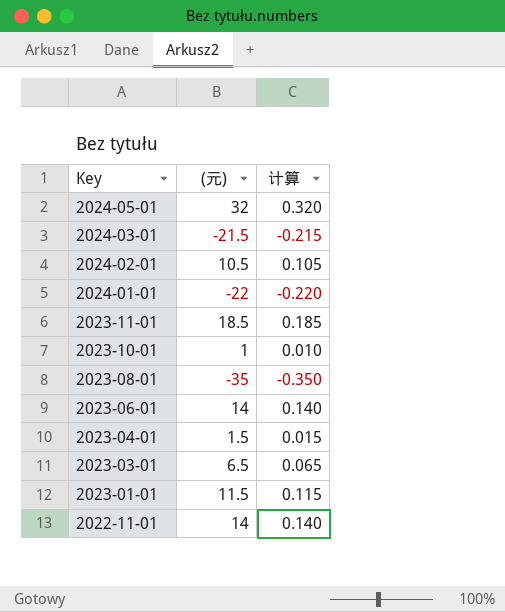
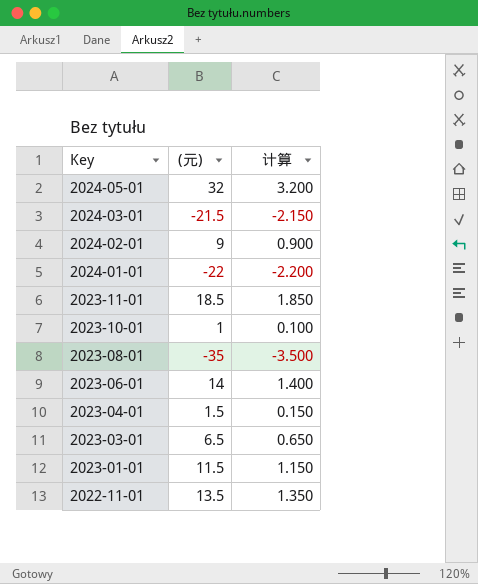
column 计算 | formula: [(元)] * 0.01 -> [(元)] * 0.1
2024-02-01 | (元): 10.5 -> 9
2022-11-01 | (元): 14 -> 13.5

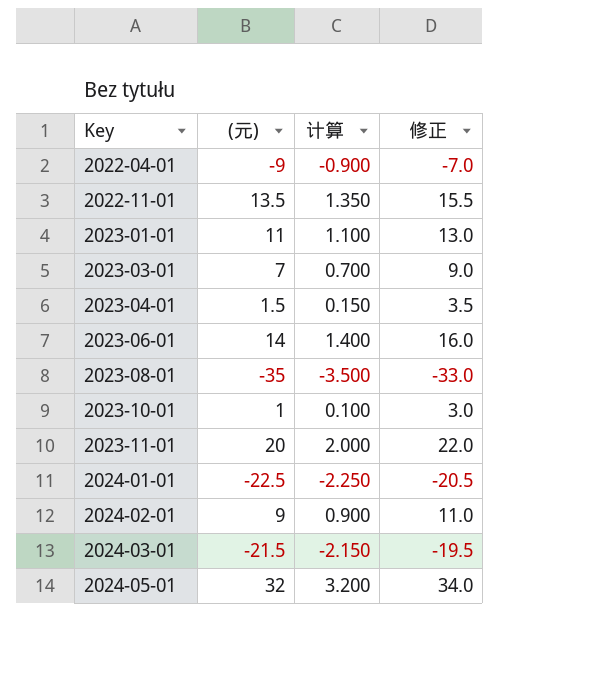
row order: Key descending -> Key ascending
column 修正 | formula: none -> [(元)] + 2
row 2022-04-01: none -> -9 | -0.900 | -7.0
2023-01-01 | (元): 11.5 -> 11
2023-01-01 | 计算: 1.150 -> 1.100
2023-03-01 | (元): 6.5 -> 7
2023-03-01 | 计算: 0.650 -> 0.700
2023-11-01 | (元): 18.5 -> 20
2023-11-01 | 计算: 1.850 -> 2.000
2024-01-01 | (元): -22 -> -22.5
2024-01-01 | 计算: -2.200 -> -2.250

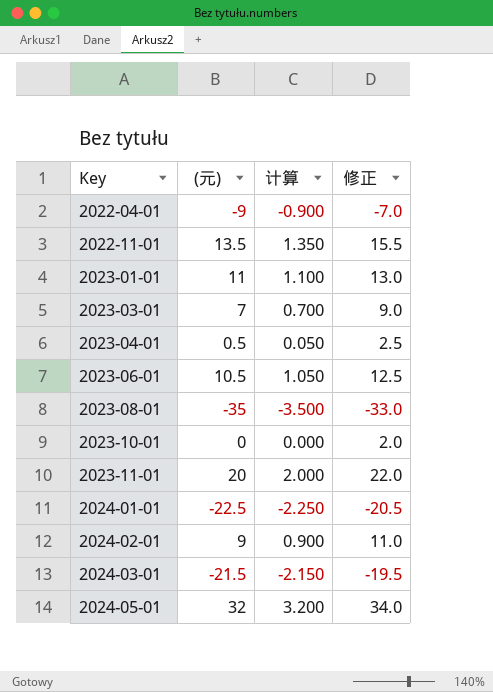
2023-04-01 | (元): 1.5 -> 0.5
2023-04-01 | 计算: 0.150 -> 0.050
2023-04-01 | 修正: 3.5 -> 2.5
2023-06-01 | (元): 14 -> 10.5
2023-06-01 | 计算: 1.400 -> 1.050
2023-06-01 | 修正: 16.0 -> 12.5
2023-10-01 | (元): 1 -> 0
2023-10-01 | 计算: 0.100 -> 0.000
2023-10-01 | 修正: 3.0 -> 2.0

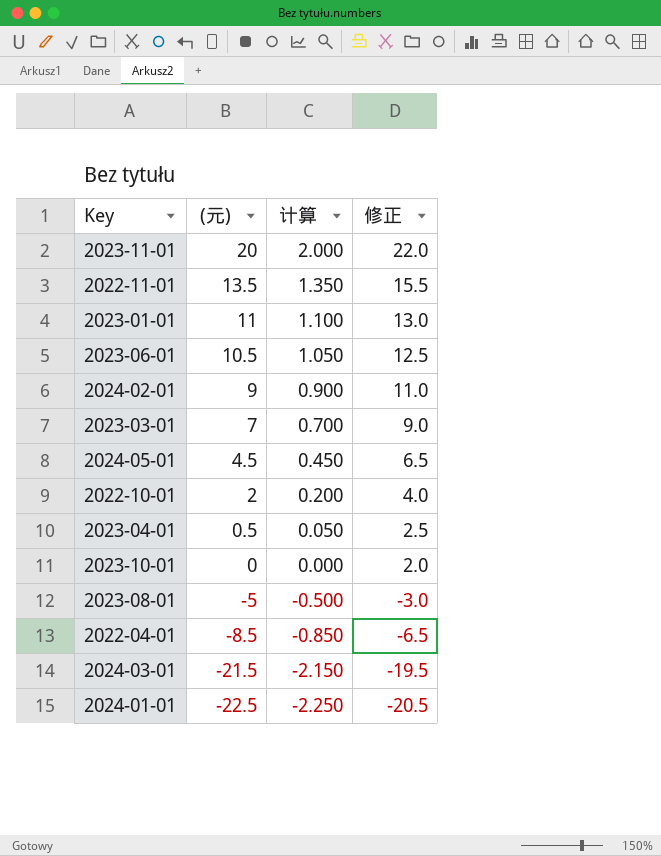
row order: Key ascending -> (元) descending
2024-05-01 | (元): 32 -> 4.5
2024-05-01 | 计算: 3.200 -> 0.450
2024-05-01 | 修正: 34.0 -> 6.5
row 2022-10-01: none -> 2 | 0.200 | 4.0
2023-08-01 | (元): -35 -> -5
2023-08-01 | 计算: -3.500 -> -0.500
2023-08-01 | 修正: -33.0 -> -3.0
2022-04-01 | (元): -9 -> -8.5
2022-04-01 | 计算: -0.900 -> -0.850
2022-04-01 | 修正: -7.0 -> -6.5

